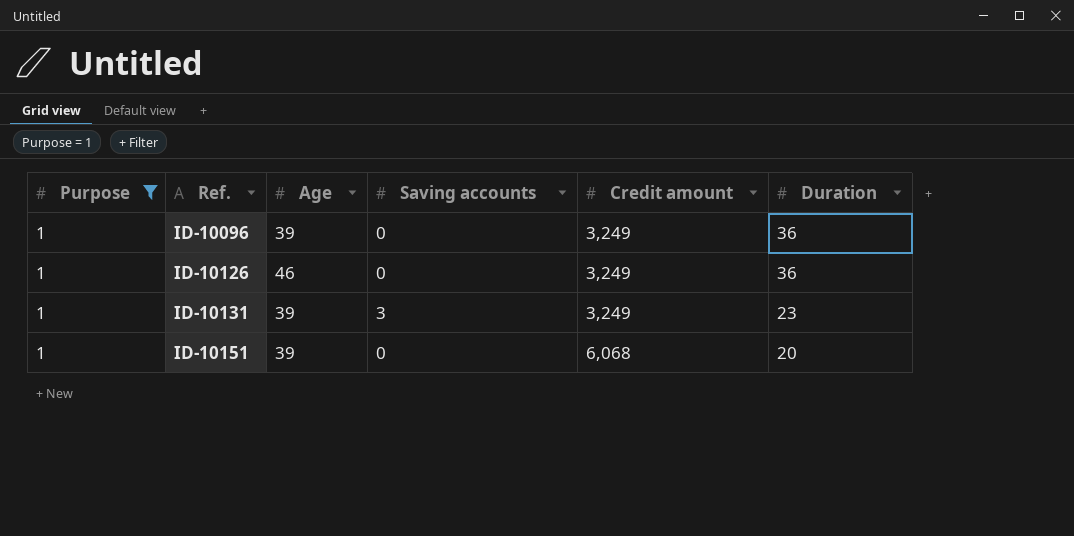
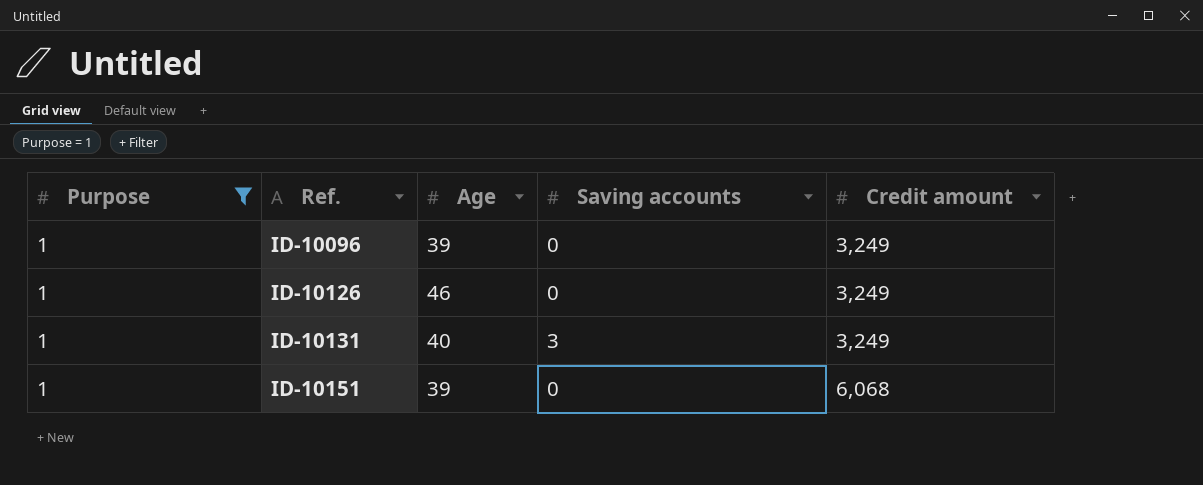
column Duration | position: 6 -> none
ID-10131 | Age: 39 -> 40

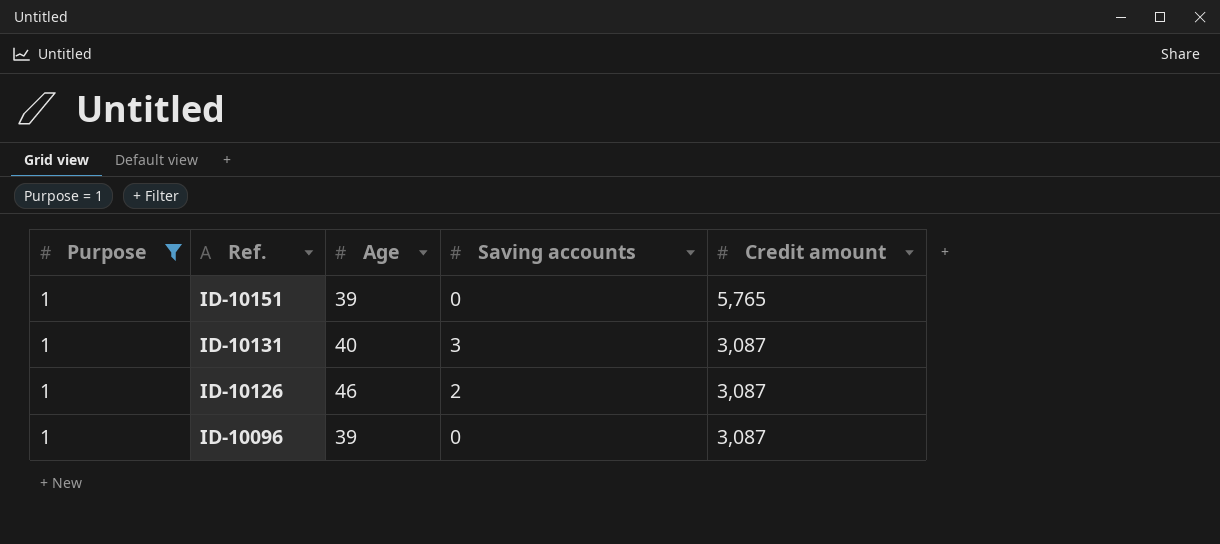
row order: Ref. ascending -> Ref. descending
ID-10151 | Credit amount: 6,068 -> 5,765
ID-10131 | Credit amount: 3,249 -> 3,087
ID-10126 | Saving accounts: 0 -> 2
ID-10126 | Credit amount: 3,249 -> 3,087
ID-10096 | Credit amount: 3,249 -> 3,087

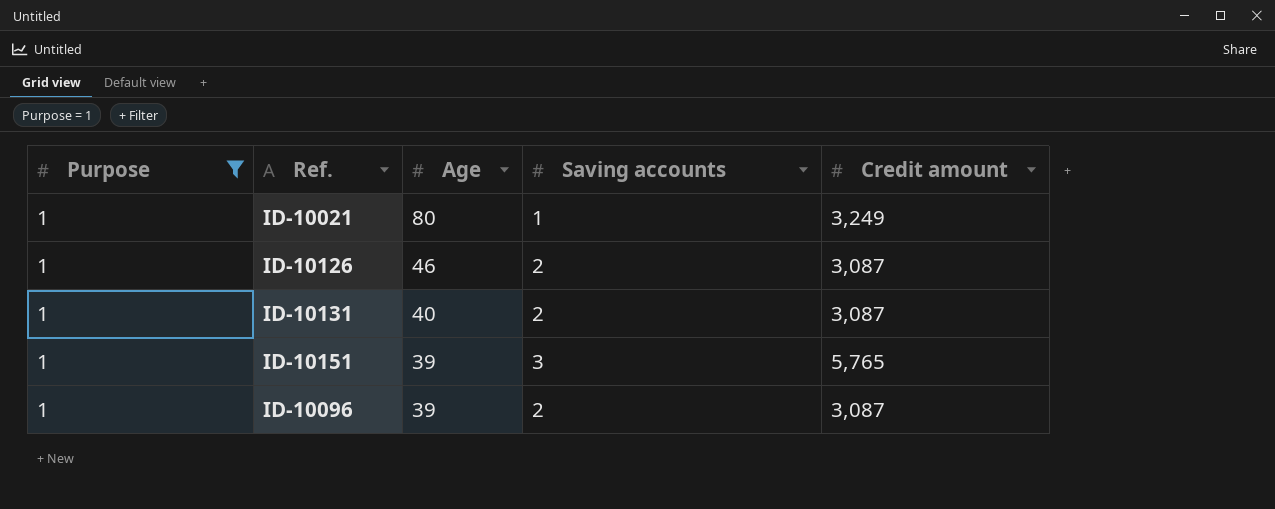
row order: Ref. descending -> Age descending
row ID-10021: none -> 1 | 80 | 1 | 3,249
ID-10131 | Saving accounts: 3 -> 2
ID-10151 | Saving accounts: 0 -> 3
ID-10096 | Saving accounts: 0 -> 2

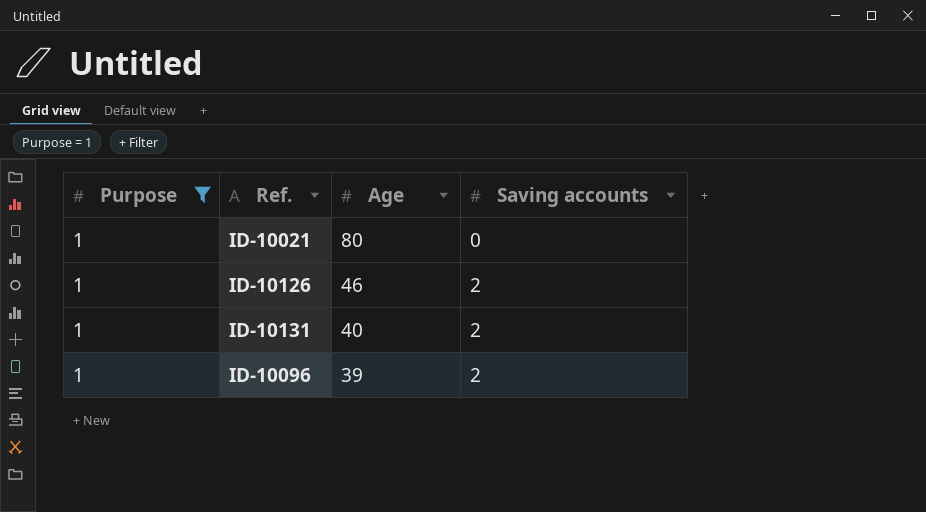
column Credit amount | position: 5 -> none
row ID-10151: 1 | 39 | 3 | 5,765 -> none
ID-10021 | Saving accounts: 1 -> 0

